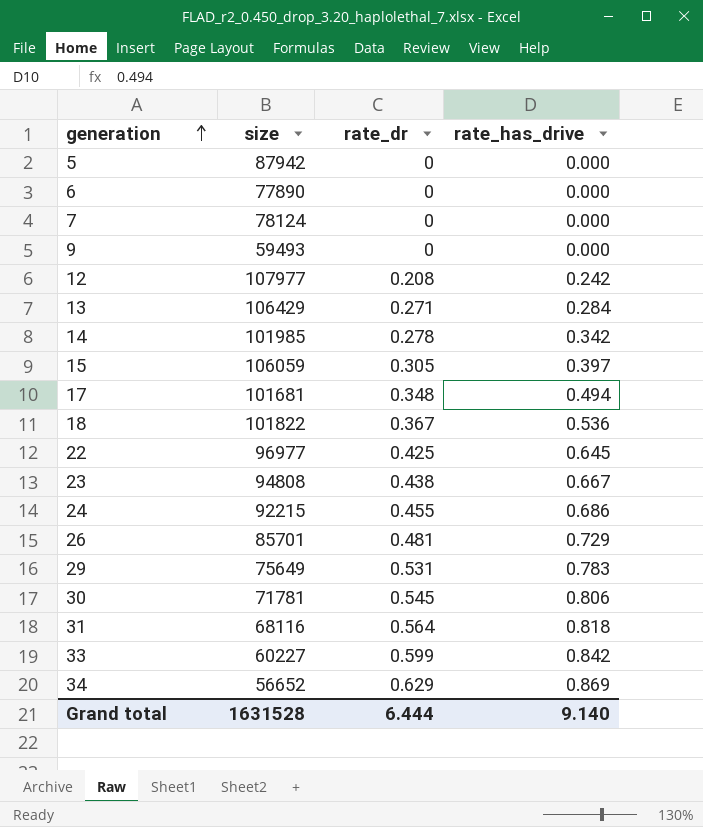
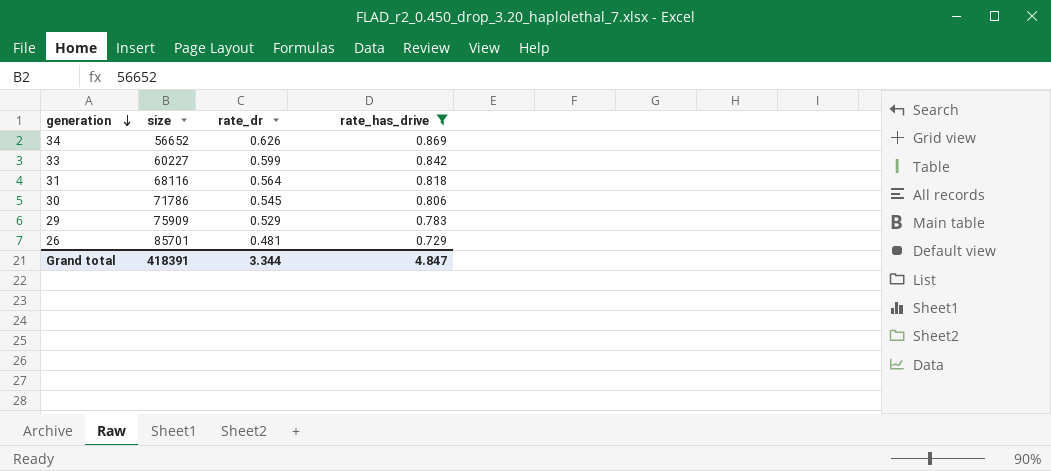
filter: none -> rate_has_drive >= 0.729
row order: generation ascending -> generation descending
34 | rate_dr: 0.629 -> 0.626
30 | size: 71781 -> 71786
29 | size: 75649 -> 75909
29 | rate_dr: 0.531 -> 0.529
Grand total | size: 1631528 -> 418391
Grand total | rate_dr: 6.444 -> 3.344
Grand total | rate_has_drive: 9.140 -> 4.847

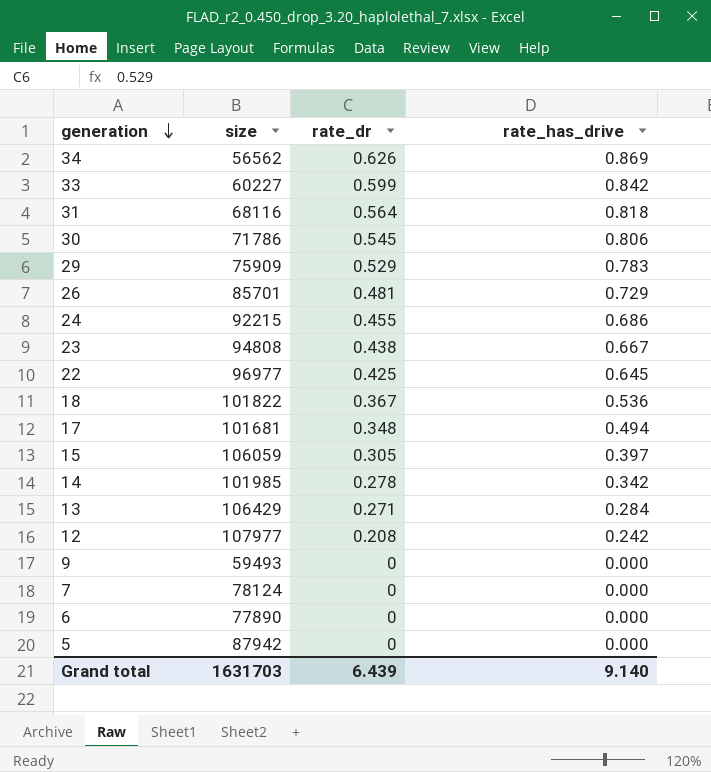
filter: rate_has_drive >= 0.729 -> none
34 | size: 56652 -> 56562
Grand total | size: 418391 -> 1631703
Grand total | rate_dr: 3.344 -> 6.439
Grand total | rate_has_drive: 4.847 -> 9.140

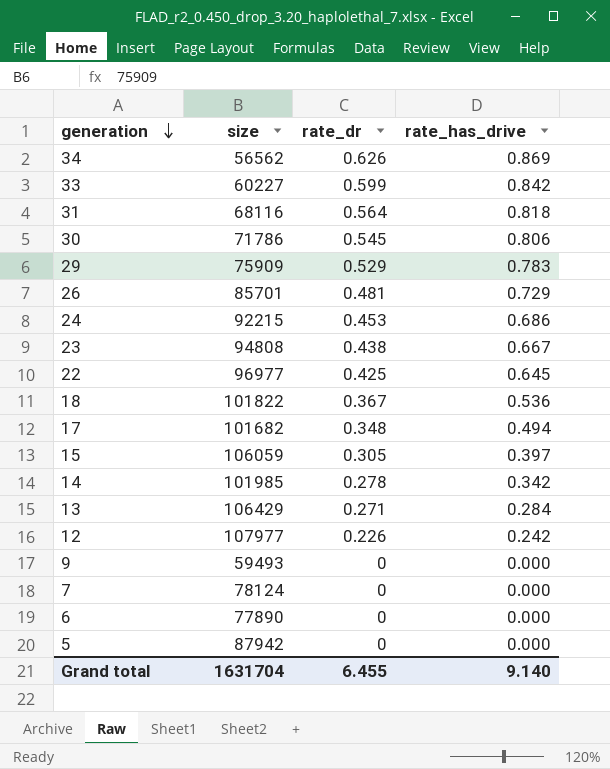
24 | rate_dr: 0.455 -> 0.453
17 | size: 101681 -> 101682
12 | rate_dr: 0.208 -> 0.226
Grand total | size: 1631703 -> 1631704
Grand total | rate_dr: 6.439 -> 6.455

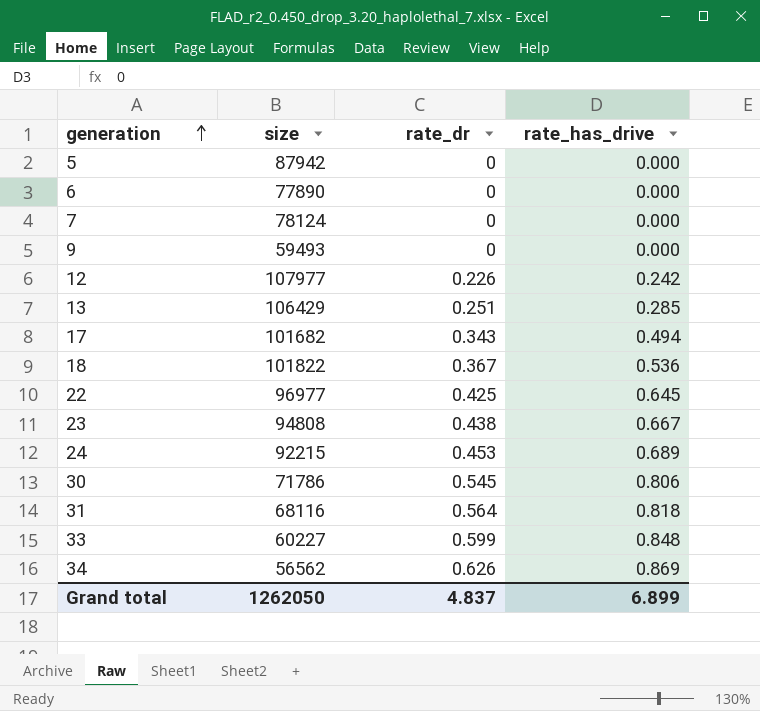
row order: generation descending -> generation ascending
row 29: 75909 | 0.529 | 0.783 -> none
row 26: 85701 | 0.481 | 0.729 -> none
row 15: 106059 | 0.305 | 0.397 -> none
row 14: 101985 | 0.278 | 0.342 -> none
13 | rate_dr: 0.271 -> 0.251
13 | rate_has_drive: 0.284 -> 0.285
17 | rate_dr: 0.348 -> 0.343
24 | rate_has_drive: 0.686 -> 0.689
33 | rate_has_drive: 0.842 -> 0.848
Grand total | size: 1631704 -> 1262050
Grand total | rate_dr: 6.455 -> 4.837
Grand total | rate_has_drive: 9.140 -> 6.899

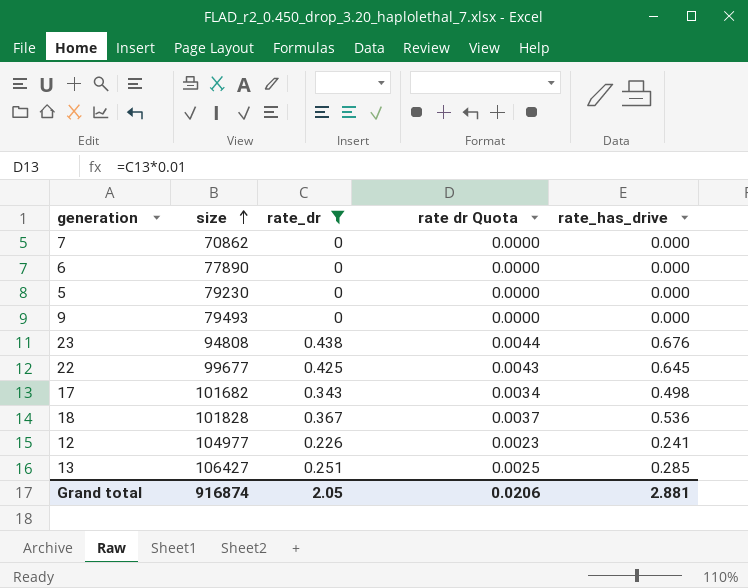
filter: none -> rate_dr <= 0.438
row order: generation ascending -> size ascending
column rate dr Quota | formula: none -> [rate_dr] * 0.01
7 | size: 78124 -> 70862
5 | size: 87942 -> 79230
9 | size: 59493 -> 79493
23 | rate_has_drive: 0.667 -> 0.676
22 | size: 96977 -> 99677
17 | rate_has_drive: 0.494 -> 0.498
18 | size: 101822 -> 101828
12 | size: 107977 -> 104977
12 | rate_has_drive: 0.242 -> 0.241
13 | size: 106429 -> 106427
Grand total | size: 1262050 -> 916874
Grand total | rate_dr: 4.837 -> 2.05
Grand total | rate_has_drive: 6.899 -> 2.881

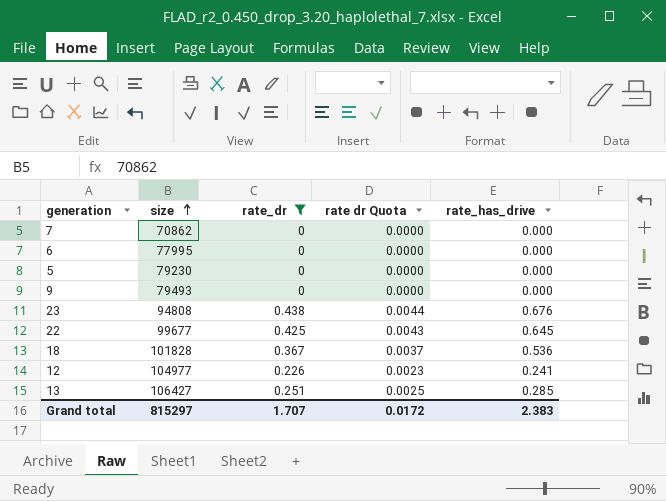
row 17: 101682 | 0.343 | 0.0034 | 0.498 -> none
6 | size: 77890 -> 77995
Grand total | size: 916874 -> 815297
Grand total | rate_dr: 2.05 -> 1.707
Grand total | rate dr Quota: 0.0206 -> 0.0172
Grand total | rate_has_drive: 2.881 -> 2.383

